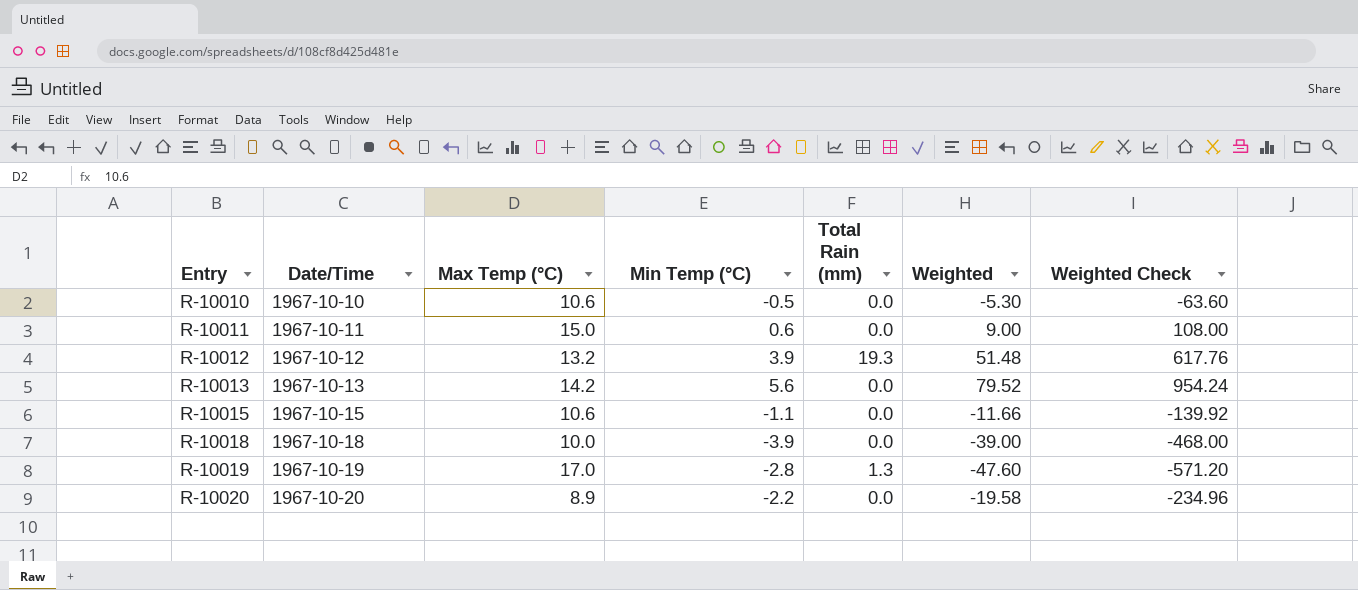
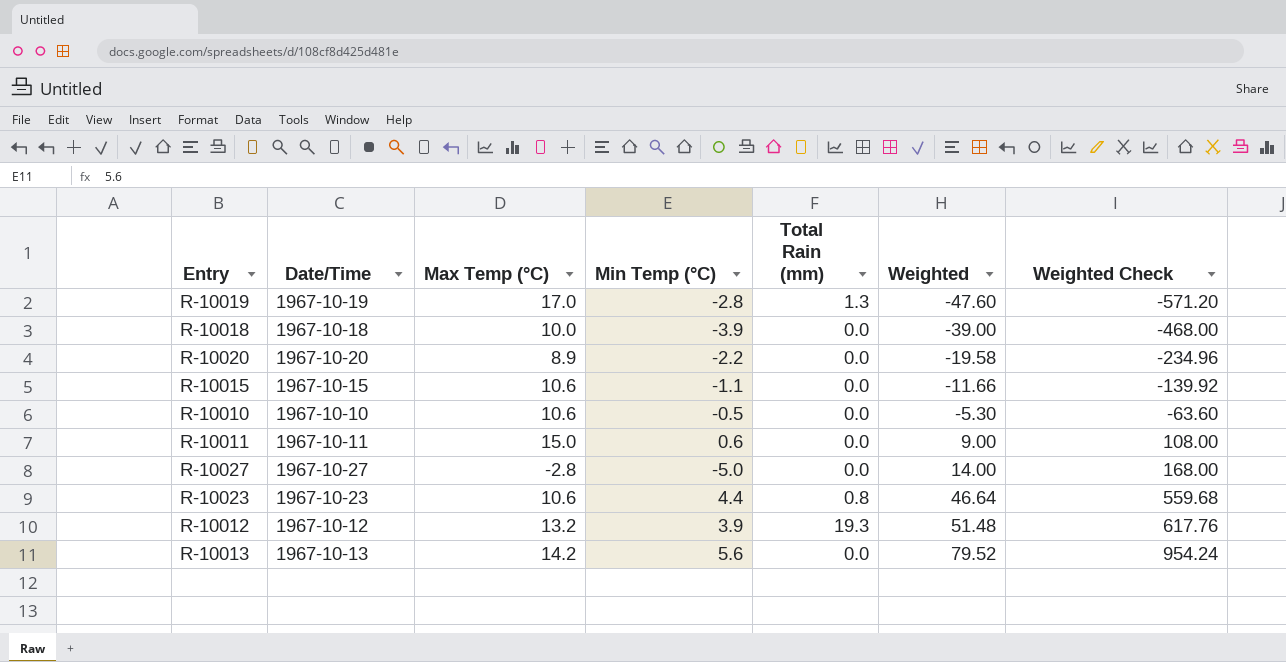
row order: Entry ascending -> Weighted ascending
row R-10027: none -> 1967-10-27 | -2.8 | -5.0 | 0.0 | 14.00 | 168.00
row R-10023: none -> 1967-10-23 | 10.6 | 4.4 | 0.8 | 46.64 | 559.68

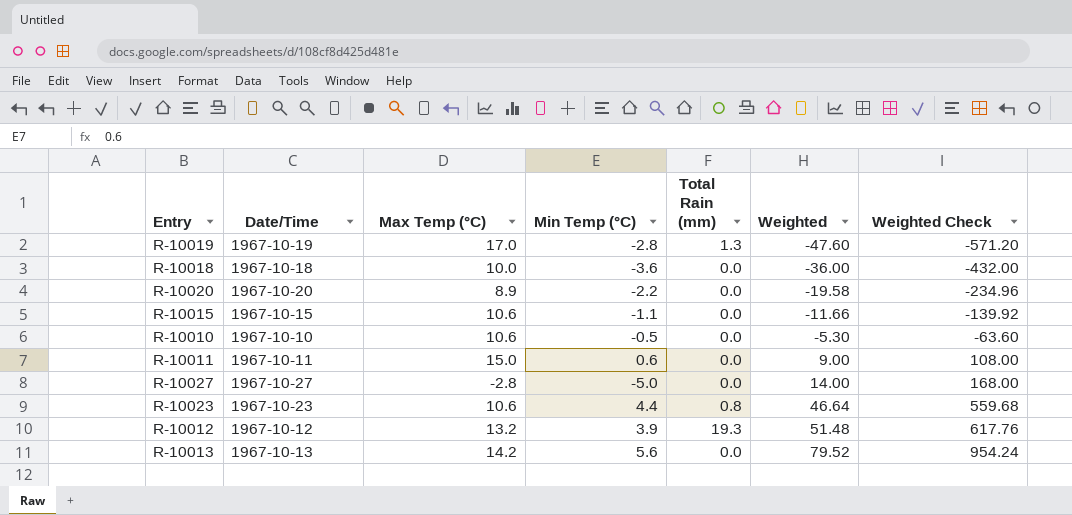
R-10018 | Min Temp (°C): -3.9 -> -3.6
R-10018 | Weighted: -39.00 -> -36.00
R-10018 | Weighted Check: -468.00 -> -432.00

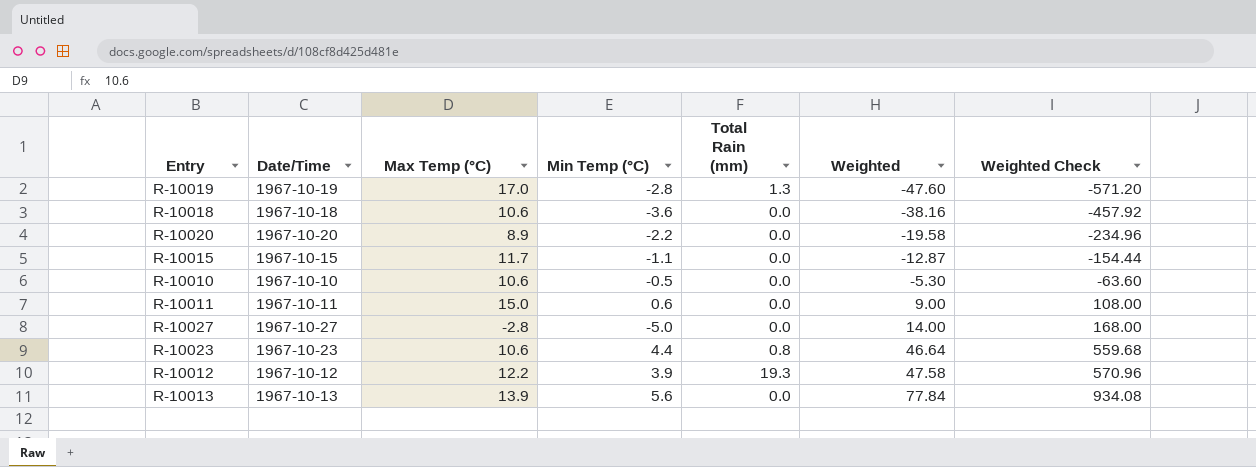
R-10018 | Max Temp (°C): 10.0 -> 10.6
R-10018 | Weighted: -36.00 -> -38.16
R-10018 | Weighted Check: -432.00 -> -457.92
R-10015 | Max Temp (°C): 10.6 -> 11.7
R-10015 | Weighted: -11.66 -> -12.87
R-10015 | Weighted Check: -139.92 -> -154.44
R-10012 | Max Temp (°C): 13.2 -> 12.2
R-10012 | Weighted: 51.48 -> 47.58
R-10012 | Weighted Check: 617.76 -> 570.96
R-10013 | Max Temp (°C): 14.2 -> 13.9
R-10013 | Weighted: 79.52 -> 77.84
R-10013 | Weighted Check: 954.24 -> 934.08

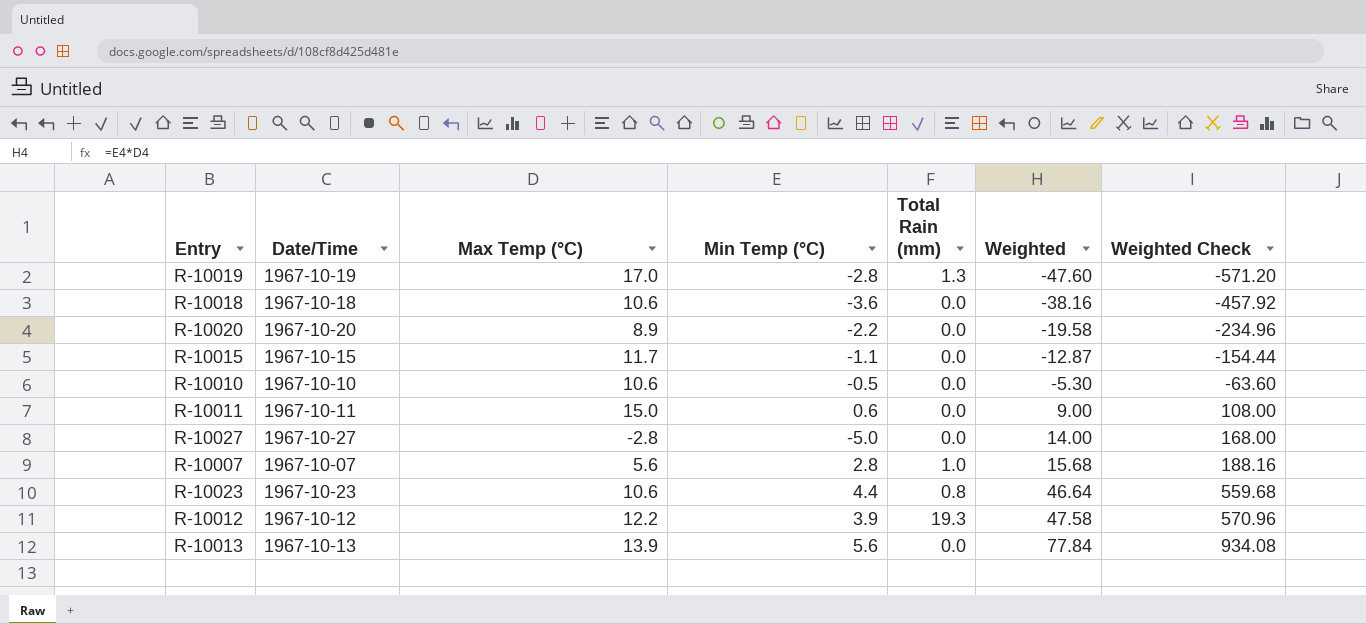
row R-10007: none -> 1967-10-07 | 5.6 | 2.8 | 1.0 | 15.68 | 188.16

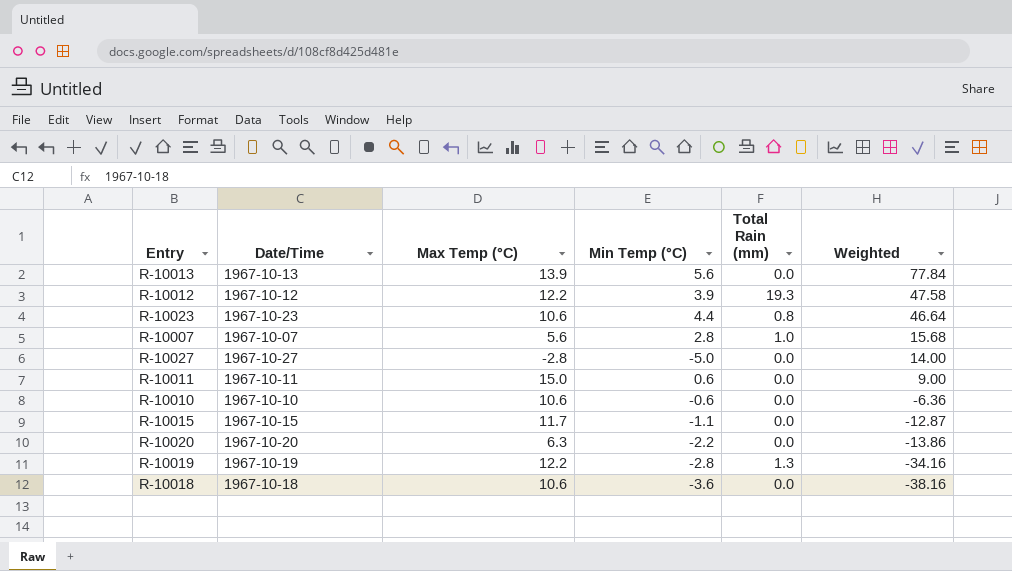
row order: Weighted ascending -> Weighted descending
column Weighted Check | formula: [Weighted] * 12 -> none
R-10010 | Min Temp (°C): -0.5 -> -0.6
R-10010 | Weighted: -5.30 -> -6.36
R-10020 | Max Temp (°C): 8.9 -> 6.3
R-10020 | Weighted: -19.58 -> -13.86
R-10019 | Max Temp (°C): 17.0 -> 12.2
R-10019 | Weighted: -47.60 -> -34.16

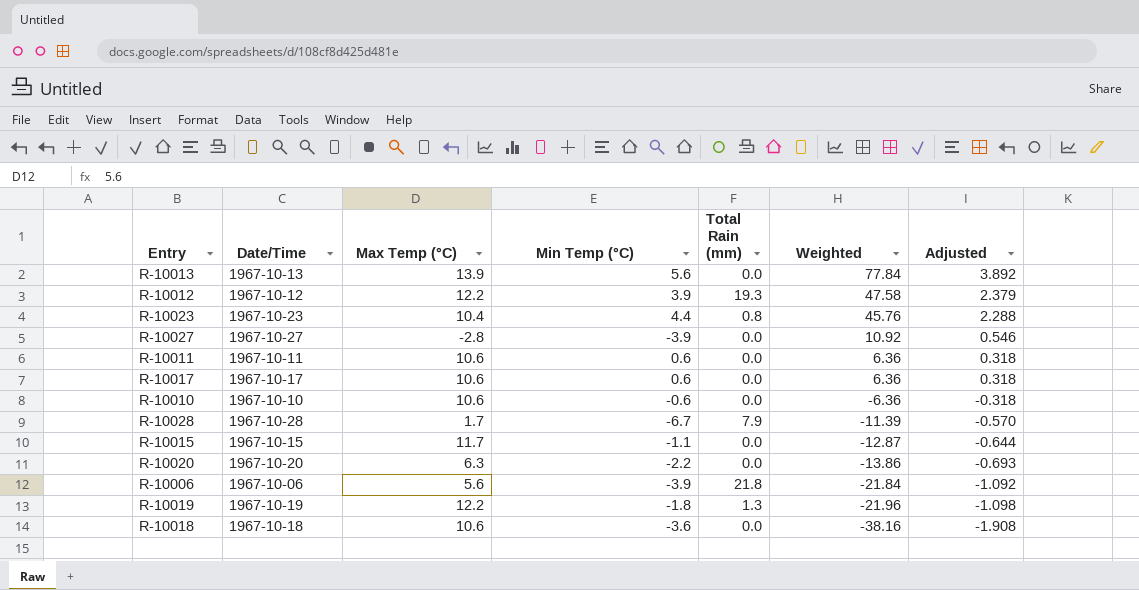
column Adjusted | formula: none -> [Weighted] * 0.05
row R-10007: 1967-10-07 | 5.6 | 2.8 | 1.0 | 15.68 -> none
R-10023 | Max Temp (°C): 10.6 -> 10.4
R-10023 | Weighted: 46.64 -> 45.76
R-10027 | Min Temp (°C): -5.0 -> -3.9
R-10027 | Weighted: 14.00 -> 10.92
R-10011 | Max Temp (°C): 15.0 -> 10.6
R-10011 | Weighted: 9.00 -> 6.36
row R-10017: none -> 1967-10-17 | 10.6 | 0.6 | 0.0 | 6.36 | 0.318
row R-10028: none -> 1967-10-28 | 1.7 | -6.7 | 7.9 | -11.39 | -0.570
row R-10006: none -> 1967-10-06 | 5.6 | -3.9 | 21.8 | -21.84 | -1.092
R-10019 | Min Temp (°C): -2.8 -> -1.8
R-10019 | Weighted: -34.16 -> -21.96

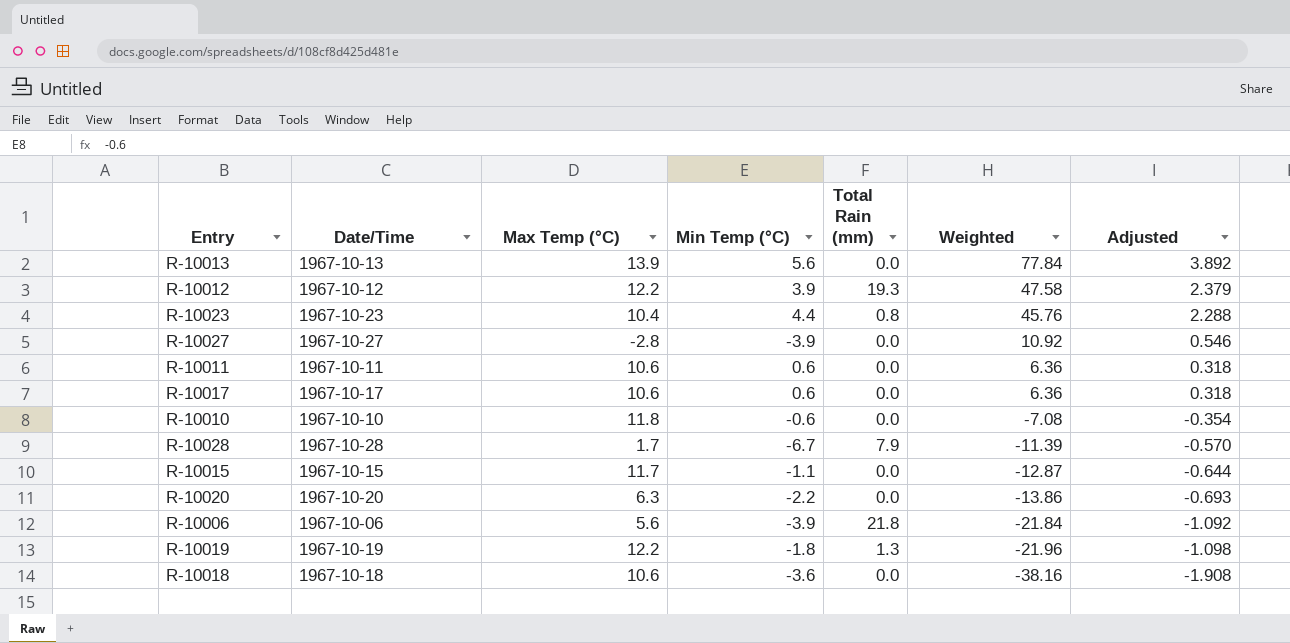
R-10010 | Max Temp (°C): 10.6 -> 11.8
R-10010 | Weighted: -6.36 -> -7.08
R-10010 | Adjusted: -0.318 -> -0.354

